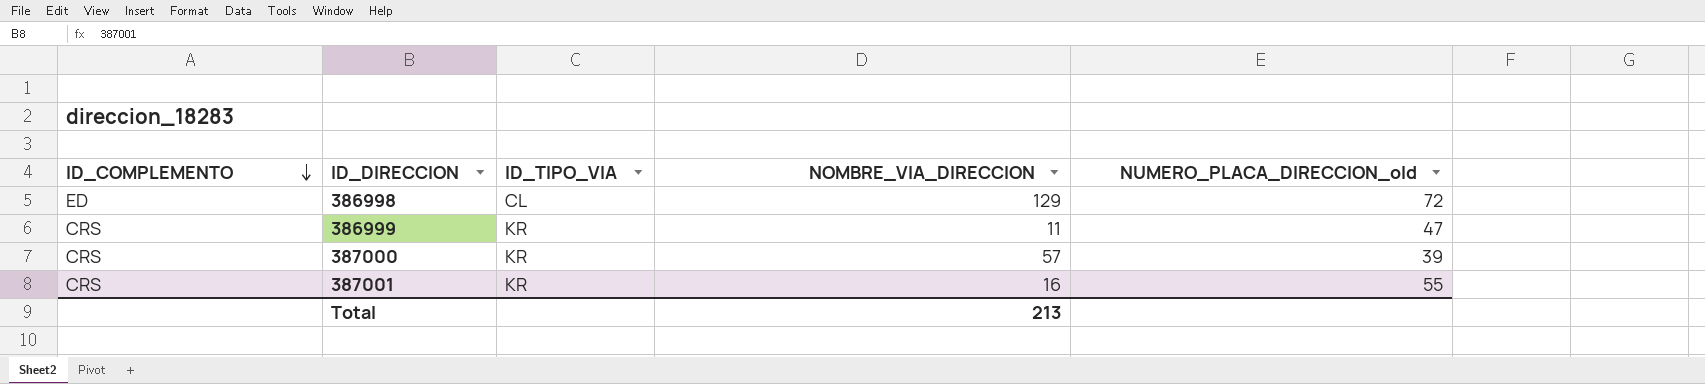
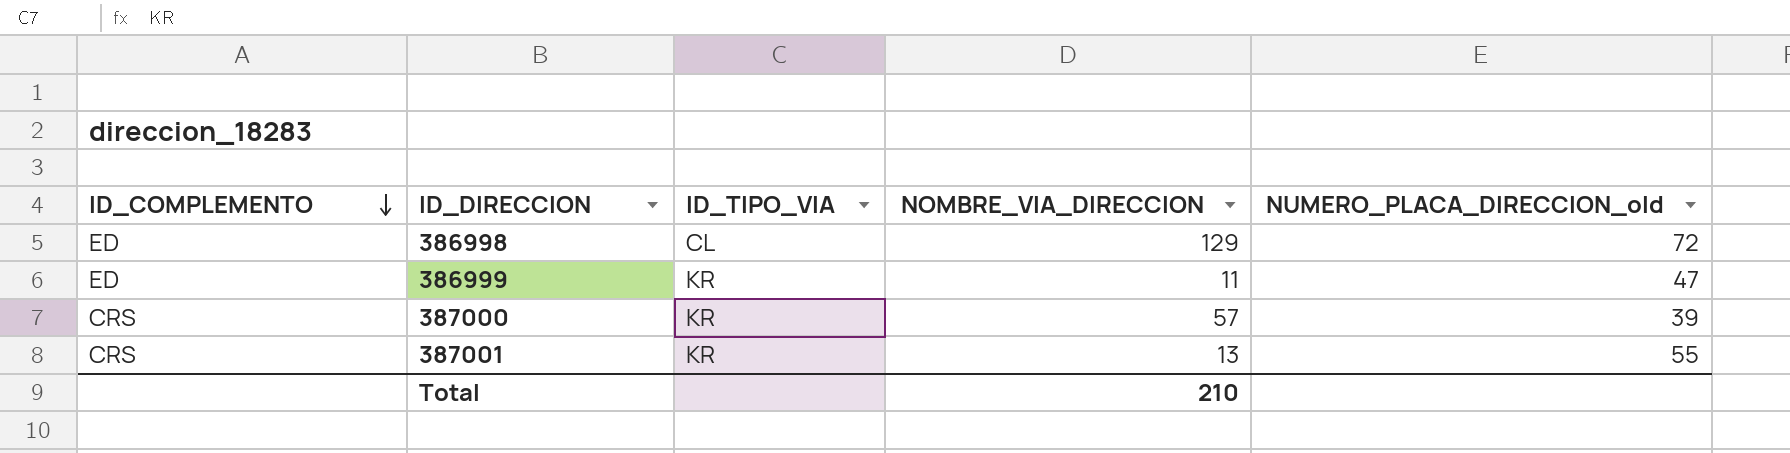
386999 | ID_COMPLEMENTO: CRS -> ED
387001 | NOMBRE_VIA_DIRECCION: 16 -> 13
Total | NOMBRE_VIA_DIRECCION: 213 -> 210

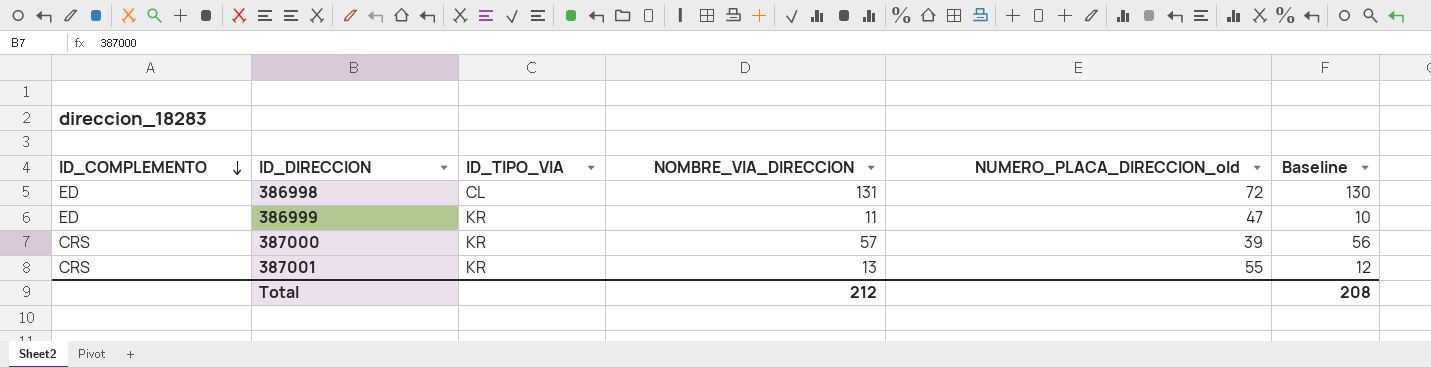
column Baseline | formula: none -> [NOMBRE_VIA_DIRECCION] - 1
386998 | NOMBRE_VIA_DIRECCION: 129 -> 131
Total | NOMBRE_VIA_DIRECCION: 210 -> 212

